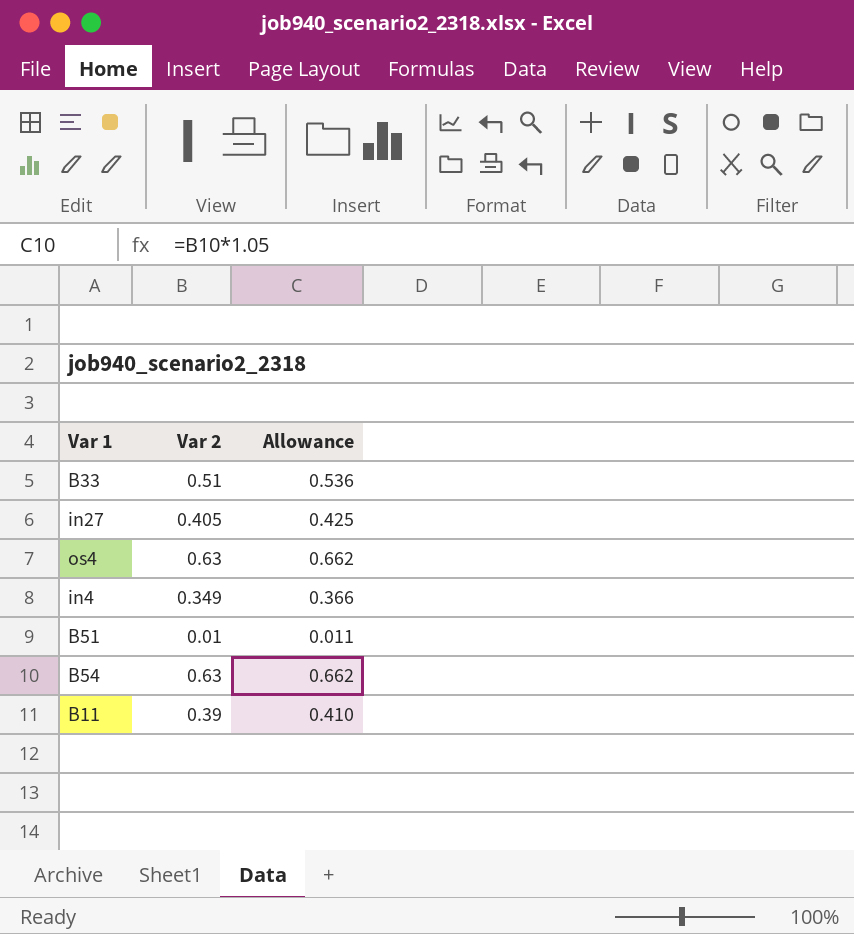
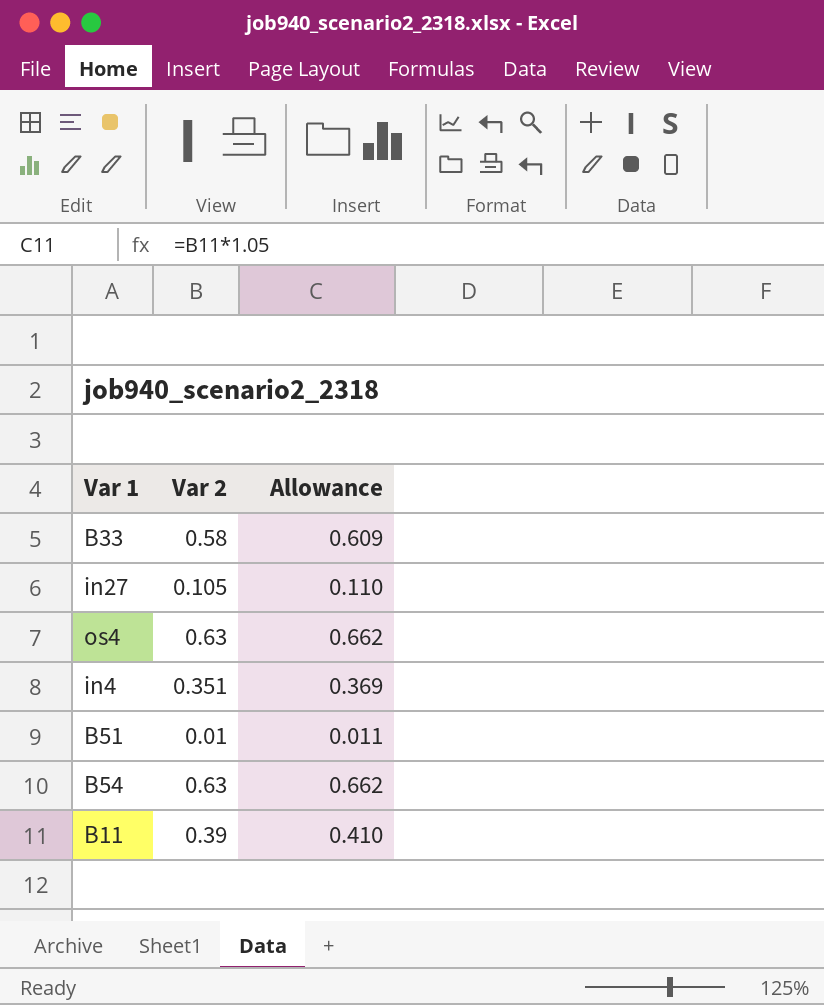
B33 | Var 2: 0.51 -> 0.58
B33 | Allowance: 0.536 -> 0.609
in27 | Var 2: 0.405 -> 0.105
in27 | Allowance: 0.425 -> 0.110
in4 | Var 2: 0.349 -> 0.351
in4 | Allowance: 0.366 -> 0.369

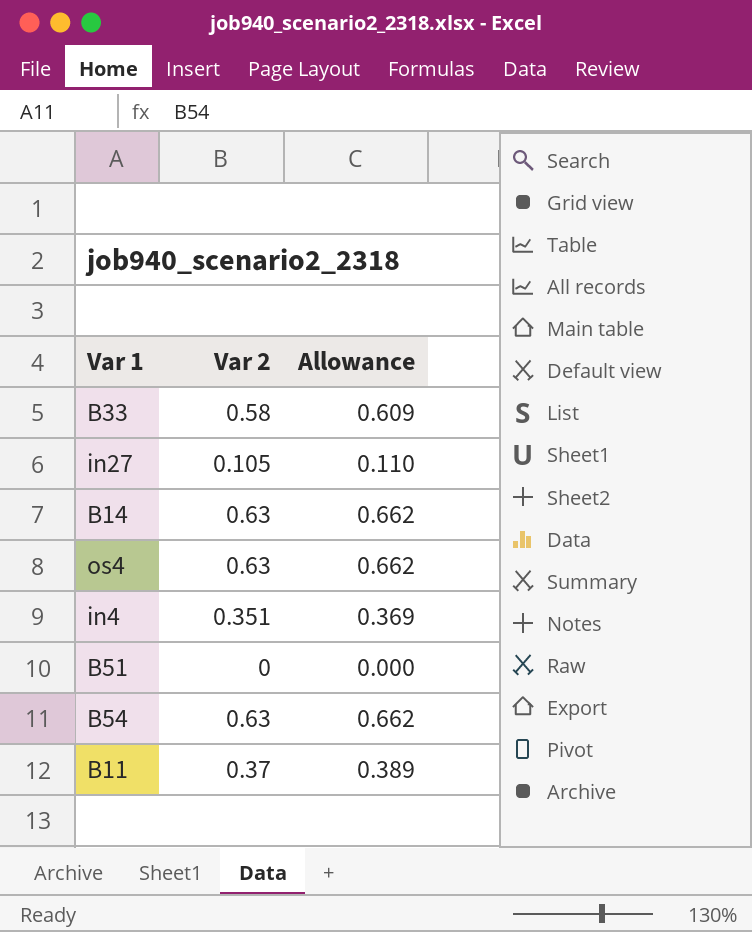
row B14: none -> 0.63 | 0.662
B51 | Var 2: 0.01 -> 0
B51 | Allowance: 0.011 -> 0.000
B11 | Var 2: 0.39 -> 0.37
B11 | Allowance: 0.410 -> 0.389

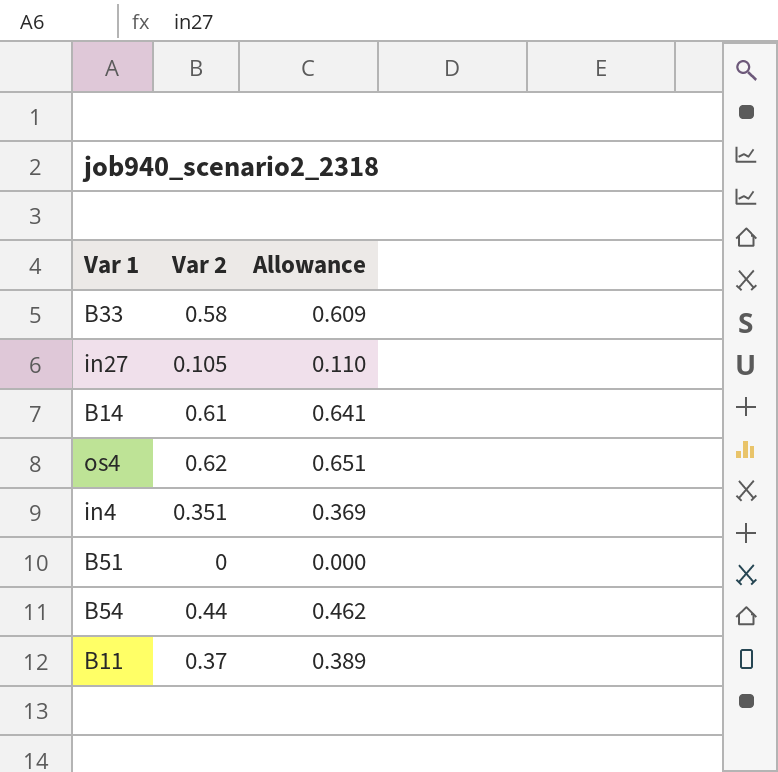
B14 | Var 2: 0.63 -> 0.61
B14 | Allowance: 0.662 -> 0.641
os4 | Var 2: 0.63 -> 0.62
os4 | Allowance: 0.662 -> 0.651
B54 | Var 2: 0.63 -> 0.44
B54 | Allowance: 0.662 -> 0.462

